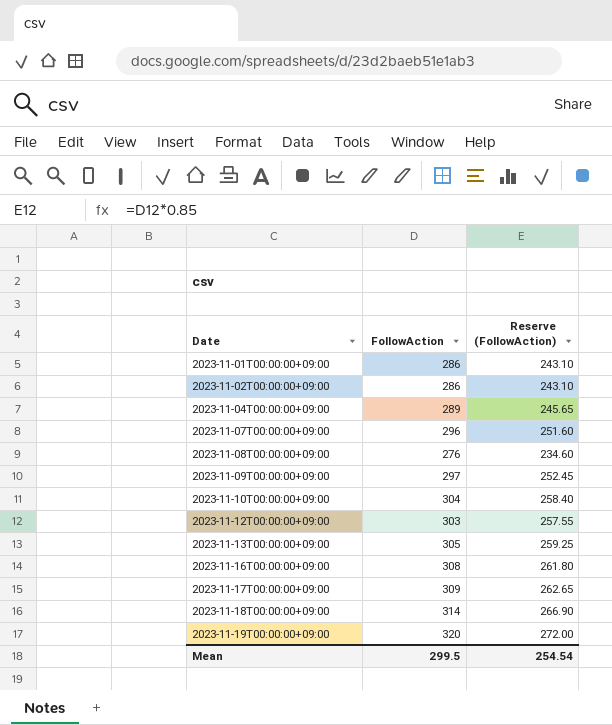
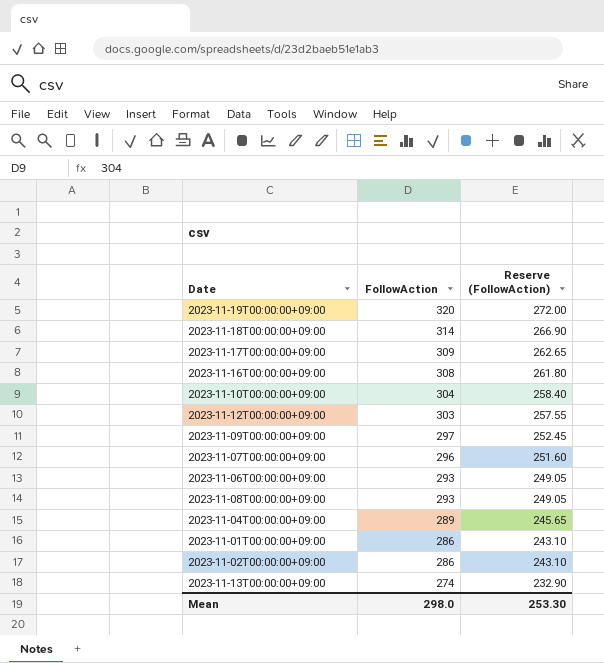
row order: Date ascending -> FollowAction descending
row 2023-11-06T00:00:00+09:00: none -> 293 | 249.05
2023-11-08T00:00:00+09:00 | FollowAction: 276 -> 293
2023-11-08T00:00:00+09:00 | Reserve (FollowAction): 234.60 -> 249.05
2023-11-13T00:00:00+09:00 | FollowAction: 305 -> 274
2023-11-13T00:00:00+09:00 | Reserve (FollowAction): 259.25 -> 232.90
Mean | FollowAction: 299.5 -> 298.0
Mean | Reserve (FollowAction): 254.54 -> 253.30

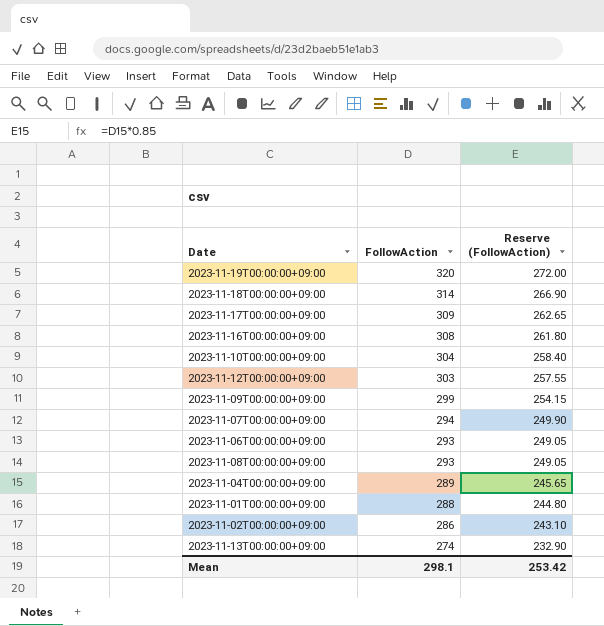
2023-11-09T00:00:00+09:00 | FollowAction: 297 -> 299
2023-11-09T00:00:00+09:00 | Reserve (FollowAction): 252.45 -> 254.15
2023-11-07T00:00:00+09:00 | FollowAction: 296 -> 294
2023-11-07T00:00:00+09:00 | Reserve (FollowAction): 251.60 -> 249.90
2023-11-01T00:00:00+09:00 | FollowAction: 286 -> 288
2023-11-01T00:00:00+09:00 | Reserve (FollowAction): 243.10 -> 244.80
Mean | FollowAction: 298.0 -> 298.1
Mean | Reserve (FollowAction): 253.30 -> 253.42

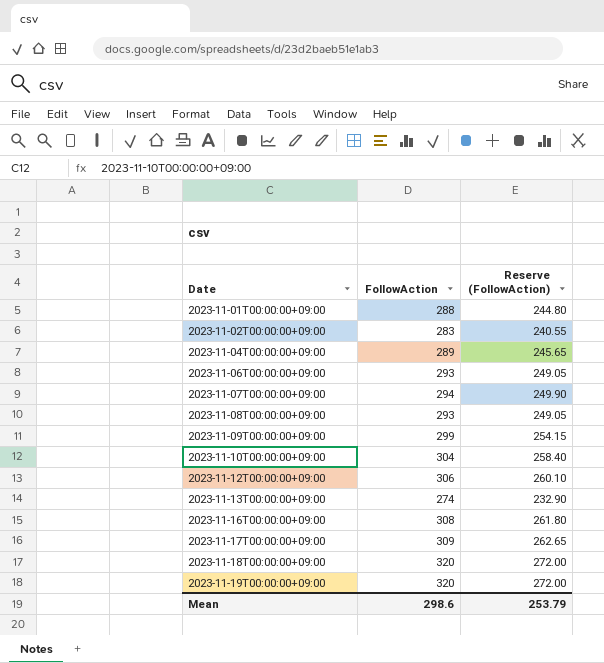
row order: FollowAction descending -> Date ascending
2023-11-02T00:00:00+09:00 | FollowAction: 286 -> 283
2023-11-02T00:00:00+09:00 | Reserve (FollowAction): 243.10 -> 240.55
2023-11-12T00:00:00+09:00 | FollowAction: 303 -> 306
2023-11-12T00:00:00+09:00 | Reserve (FollowAction): 257.55 -> 260.10
2023-11-18T00:00:00+09:00 | FollowAction: 314 -> 320
2023-11-18T00:00:00+09:00 | Reserve (FollowAction): 266.90 -> 272.00
Mean | FollowAction: 298.1 -> 298.6
Mean | Reserve (FollowAction): 253.42 -> 253.79

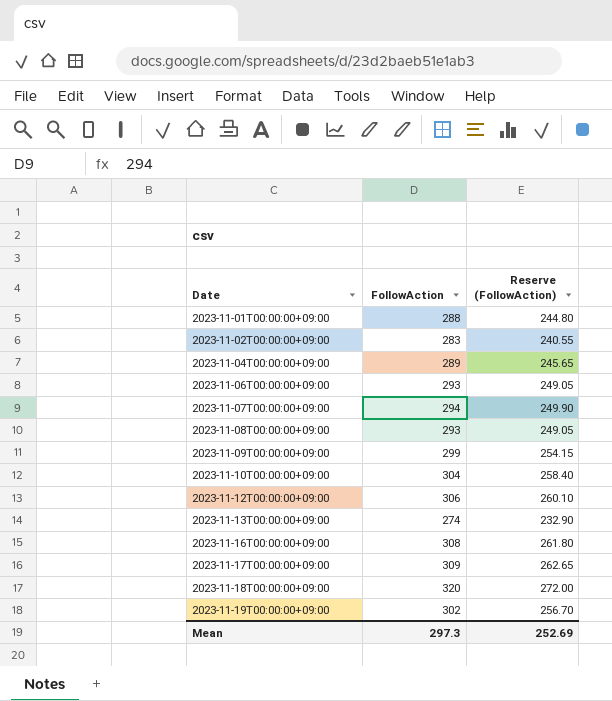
2023-11-19T00:00:00+09:00 | FollowAction: 320 -> 302
2023-11-19T00:00:00+09:00 | Reserve (FollowAction): 272.00 -> 256.70
Mean | FollowAction: 298.6 -> 297.3
Mean | Reserve (FollowAction): 253.79 -> 252.69

